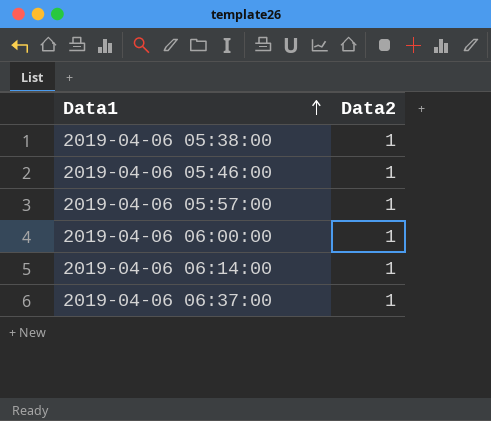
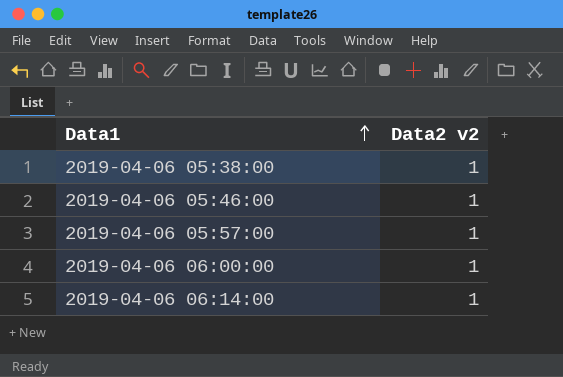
column name: Data2 -> Data2 v2
row 2019-04-06 06:37:00: 1 -> none

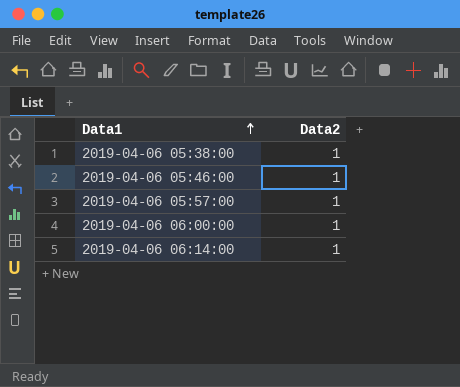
column name: Data2 v2 -> Data2

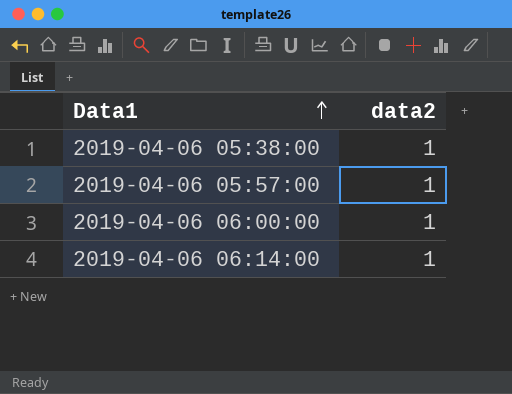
column name: Data2 -> data2
row 2019-04-06 05:46:00: 1 -> none

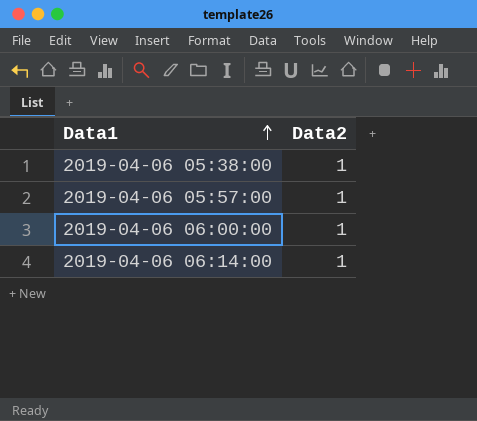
column name: data2 -> Data2

